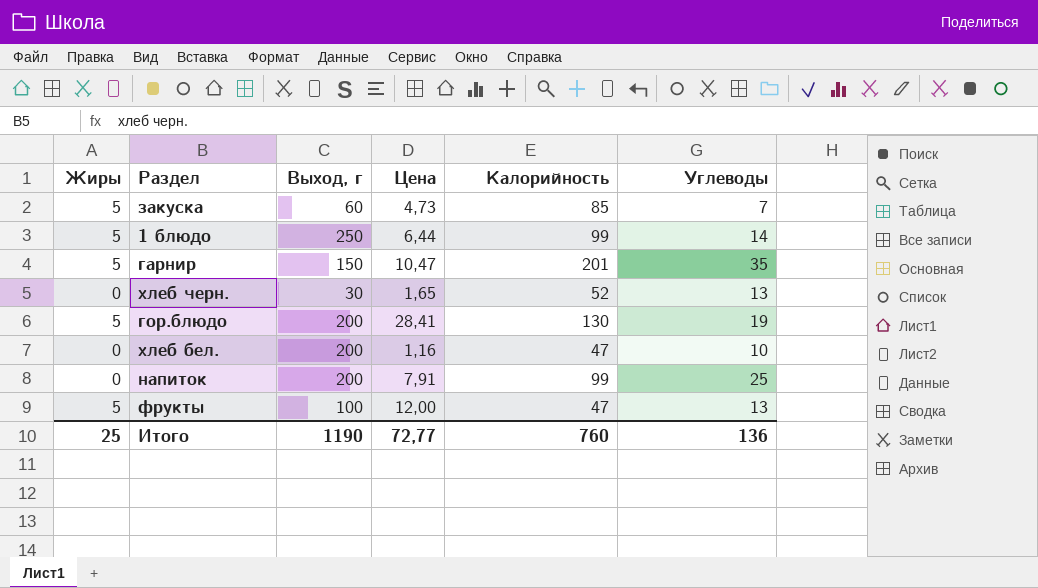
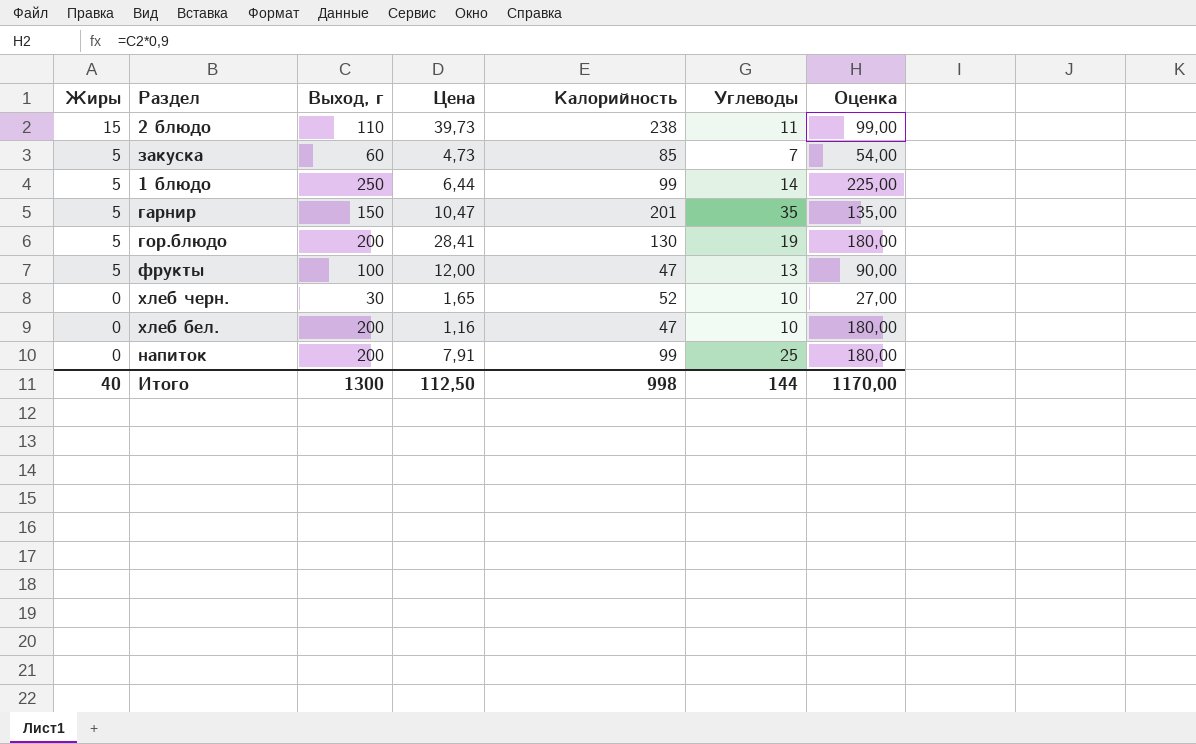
row order: none -> Жиры descending
column Оценка | formula: none -> [Выход, г] * 0,9
row 2 блюдо: none -> 15 | 110 | 39,73 | 238 | 11 | 99,00
хлеб черн. | Углеводы: 13 -> 10
Итого | Жиры: 25 -> 40
Итого | Выход, г: 1190 -> 1300
Итого | Цена: 72,77 -> 112,50
Итого | Калорийность: 760 -> 998
Итого | Углеводы: 136 -> 144

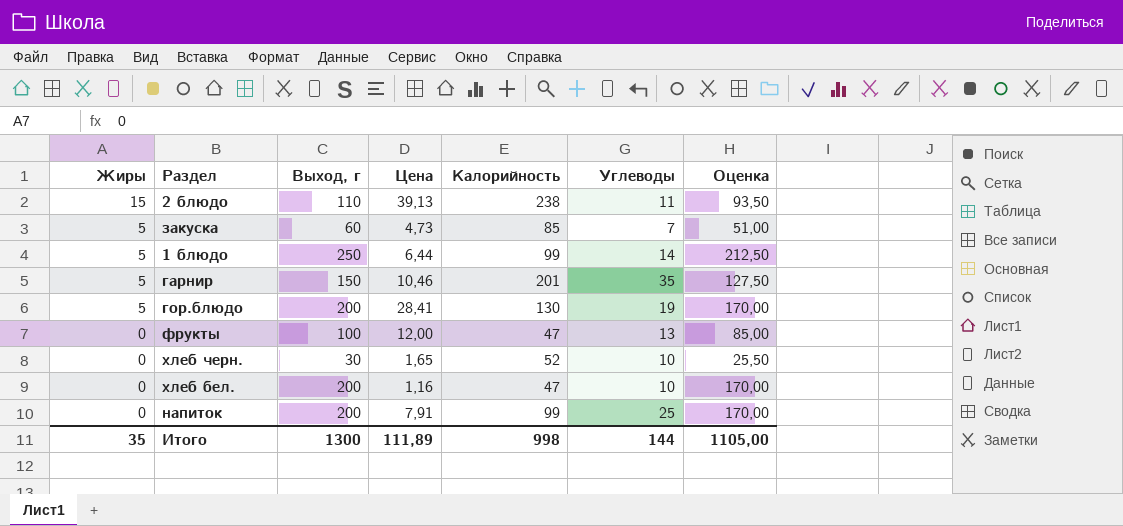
column Оценка | formula: [Выход, г] * 0,9 -> [Выход, г] * 0,85
2 блюдо | Цена: 39,73 -> 39,13
гарнир | Цена: 10,47 -> 10,46
фрукты | Жиры: 5 -> 0
Итого | Жиры: 40 -> 35
Итого | Цена: 112,50 -> 111,89
Итого | Оценка: 1170,00 -> 1105,00

